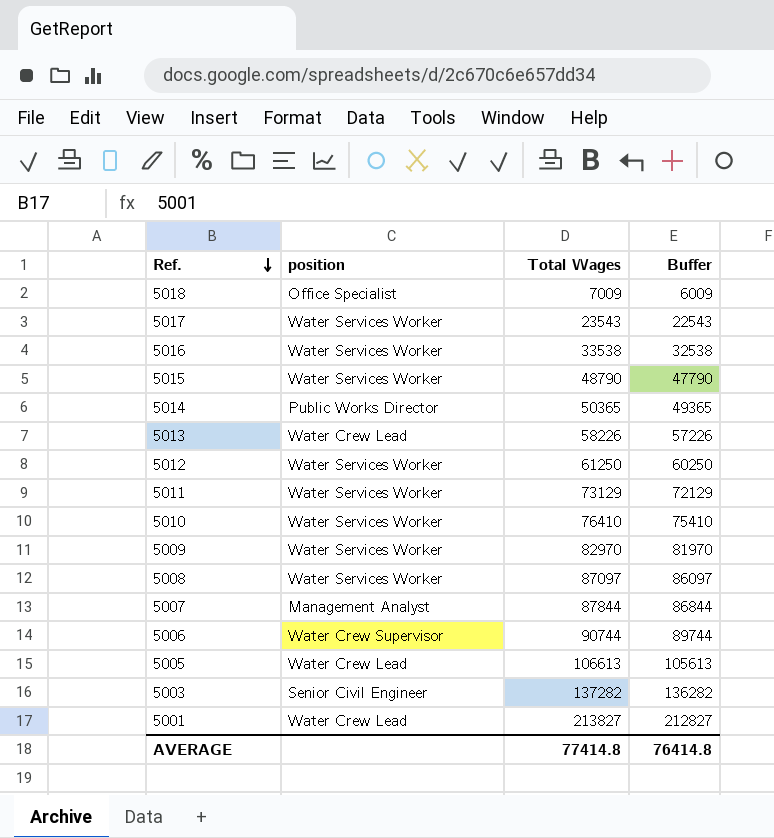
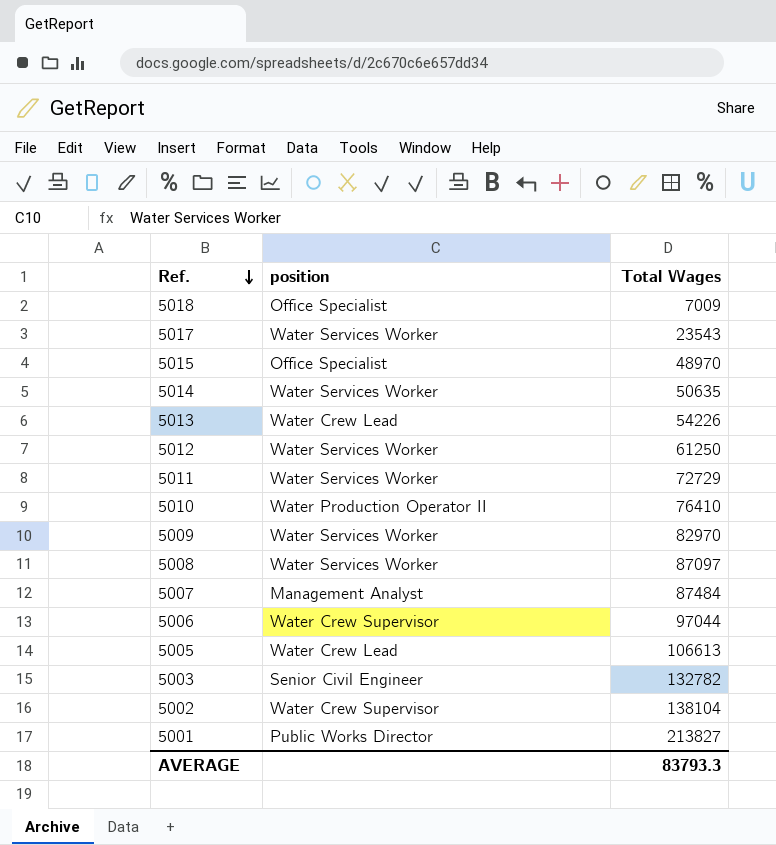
column Buffer | formula: [Total Wages] - 1000 -> none
row 5016: Water Services Worker | 33538 | 32538 -> none
5015 | position: Water Services Worker -> Office Specialist
5015 | Total Wages: 48790 -> 48970
5014 | position: Public Works Director -> Water Services Worker
5014 | Total Wages: 50365 -> 50635
5013 | Total Wages: 58226 -> 54226
5011 | Total Wages: 73129 -> 72729
5010 | position: Water Services Worker -> Water Production Operator II
5007 | Total Wages: 87844 -> 87484
5006 | Total Wages: 90744 -> 97044
5003 | Total Wages: 137282 -> 132782
row 5002: none -> Water Crew Supervisor | 138104
5001 | position: Water Crew Lead -> Public Works Director
AVERAGE | Total Wages: 77414.8 -> 83793.3

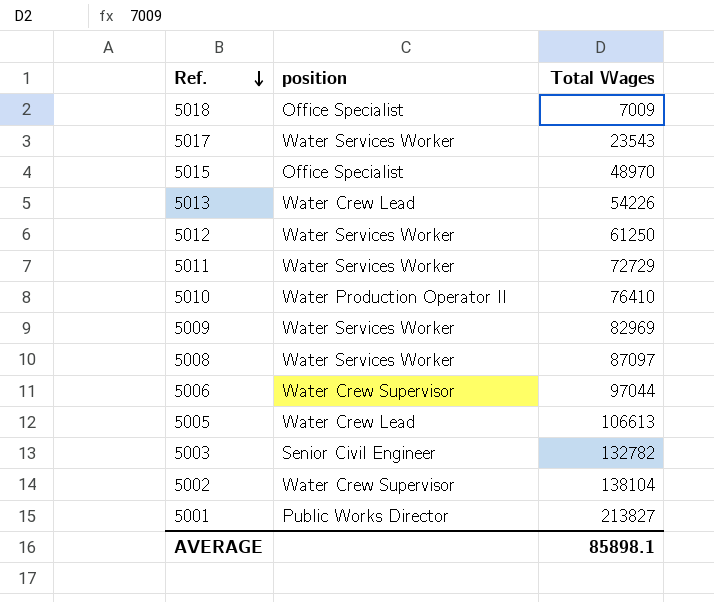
row 5014: Water Services Worker | 50635 -> none
row 5007: Management Analyst | 87484 -> none
5009 | Total Wages: 82970 -> 82969
AVERAGE | Total Wages: 83793.3 -> 85898.1

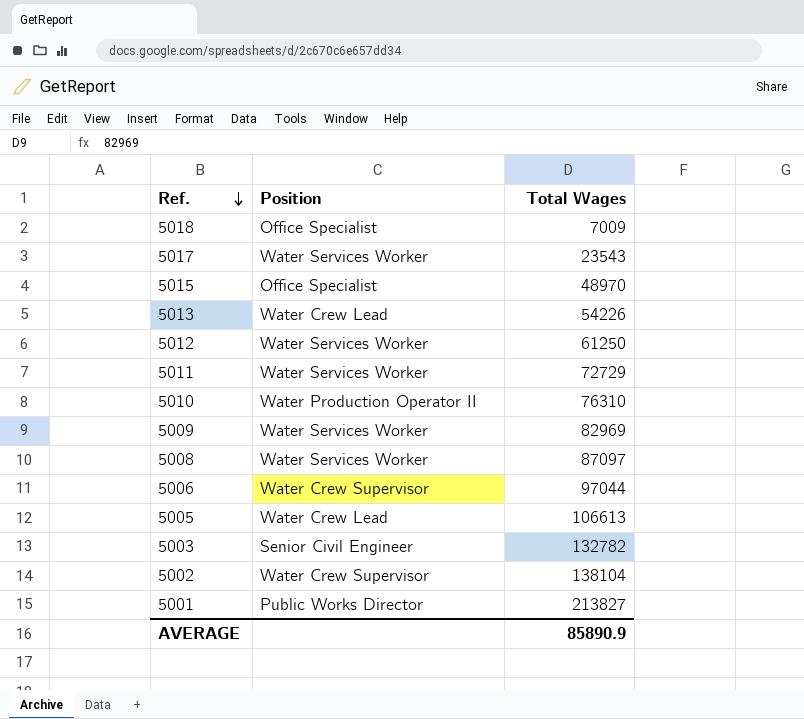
column name: position -> Position
5010 | Total Wages: 76410 -> 76310
AVERAGE | Total Wages: 85898.1 -> 85890.9

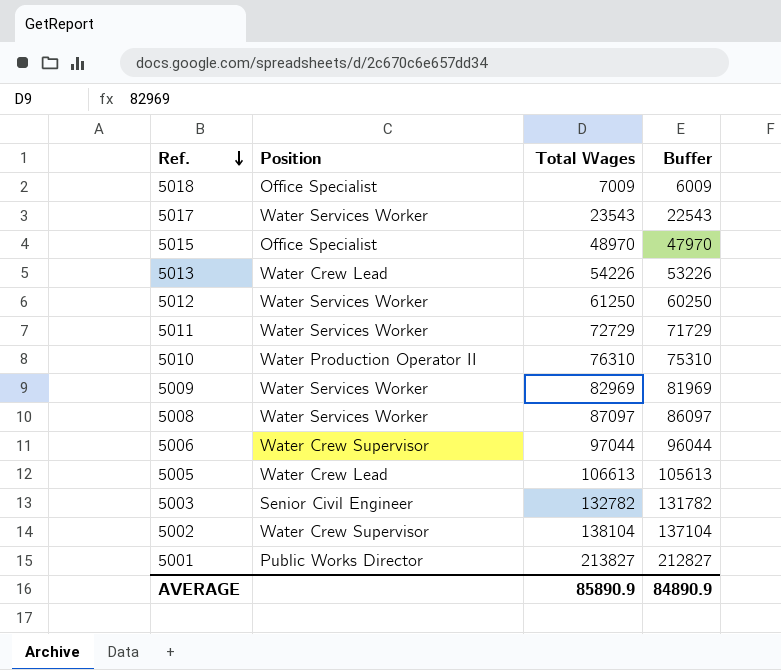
column Buffer | formula: none -> [Total Wages] - 1000

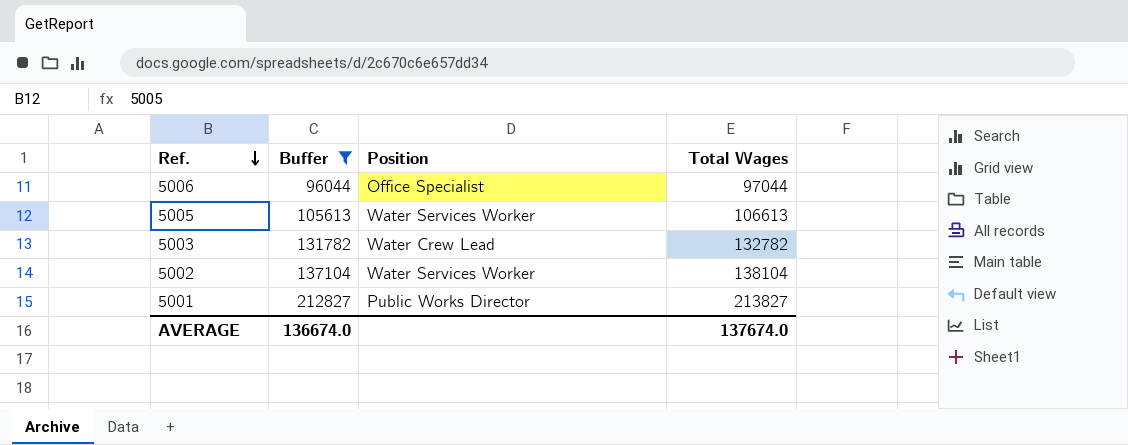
filter: none -> Buffer >= 96044
column Buffer | position: 4 -> 2
5006 | Position: Water Crew Supervisor -> Office Specialist
5005 | Position: Water Crew Lead -> Water Services Worker
5003 | Position: Senior Civil Engineer -> Water Crew Lead
5002 | Position: Water Crew Supervisor -> Water Services Worker
AVERAGE | Buffer: 84890.9 -> 136674.0
AVERAGE | Total Wages: 85890.9 -> 137674.0

